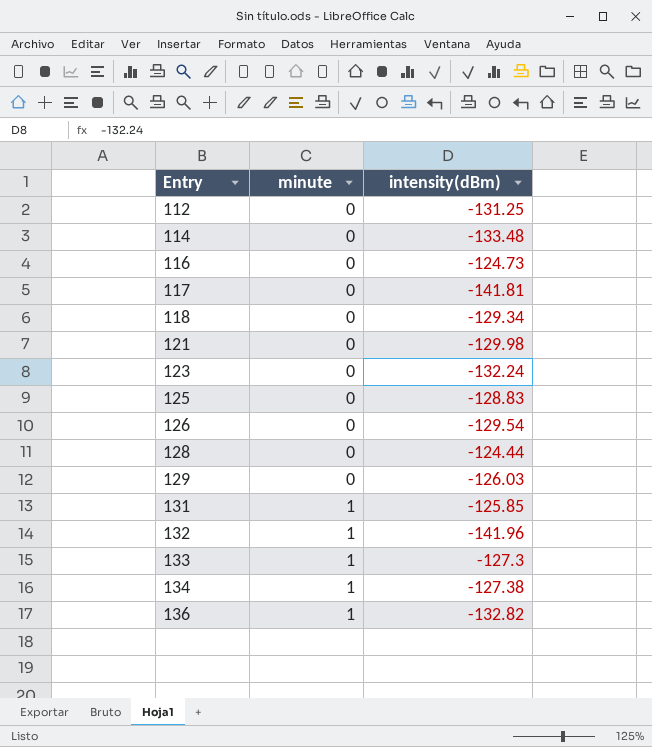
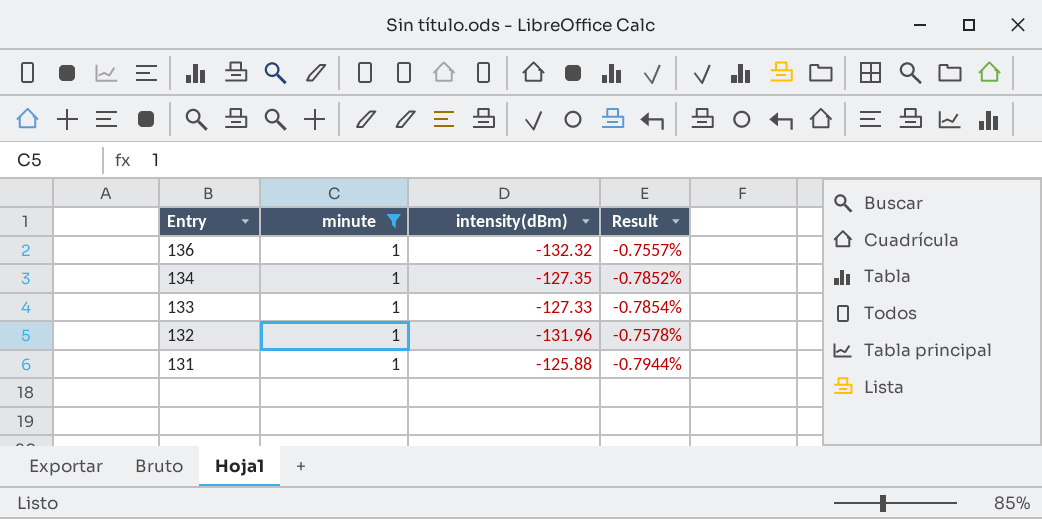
filter: none -> minute = 1
row order: Entry ascending -> Entry descending
column Result | formula: none -> [minute] / [intensity(dBm)]
136 | intensity(dBm): -132.82 -> -132.32
134 | intensity(dBm): -127.38 -> -127.35
133 | intensity(dBm): -127.3 -> -127.33
132 | intensity(dBm): -141.96 -> -131.96
131 | intensity(dBm): -125.85 -> -125.88

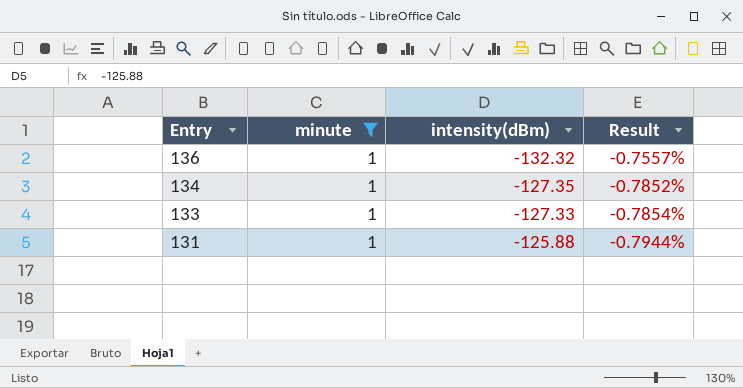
row 132: 1 | -131.96 | -0.7578% -> none

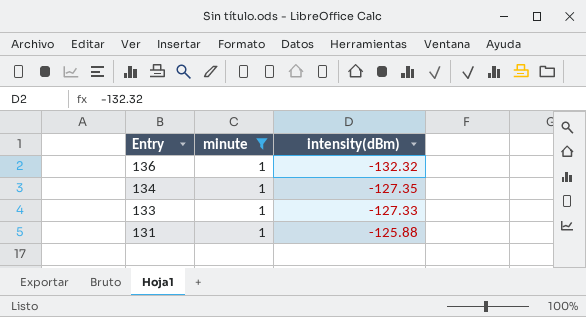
column Result | formula: [minute] / [intensity(dBm)] -> none

